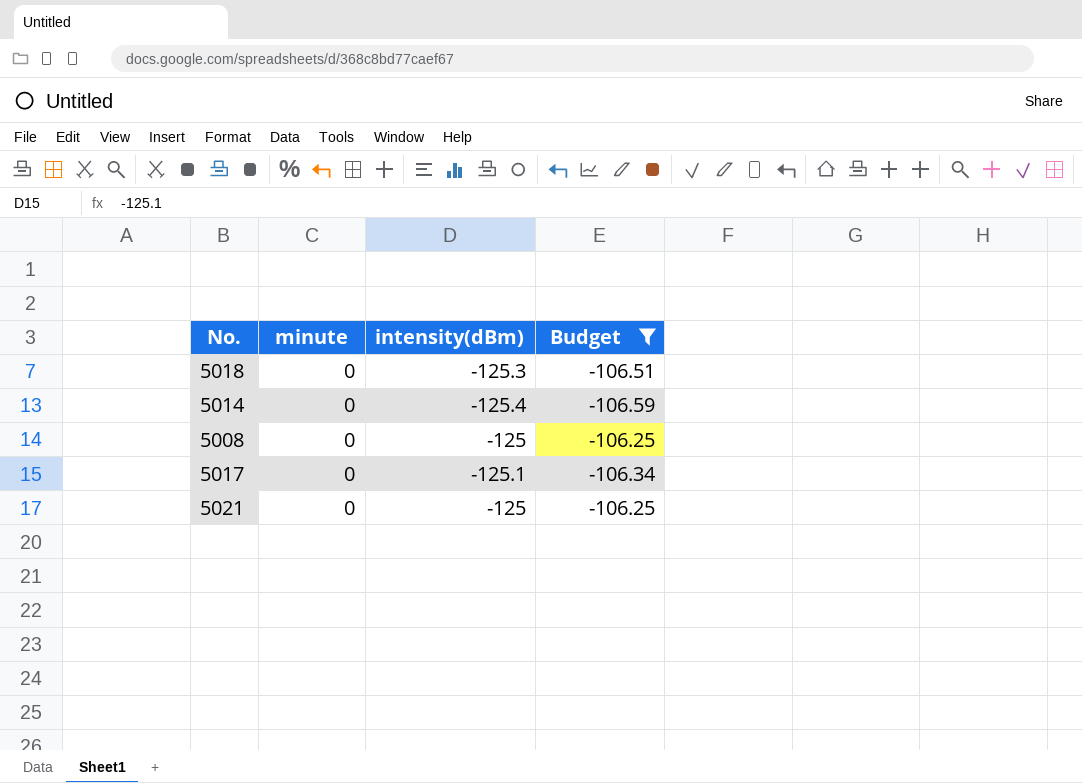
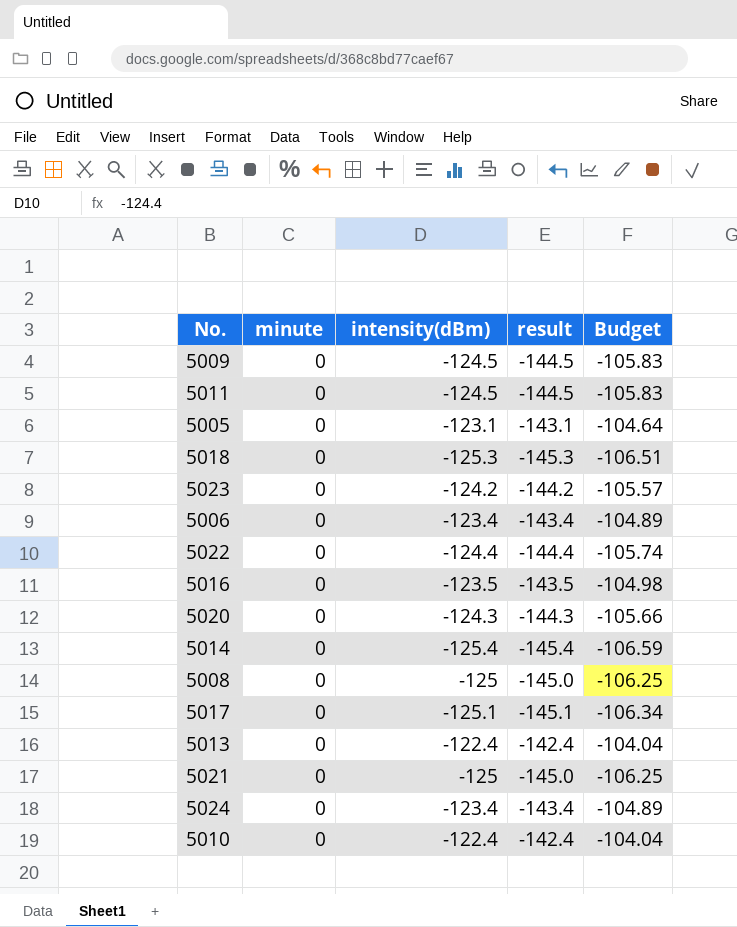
filter: Budget <= -106.25 -> none
column result | formula: none -> [intensity(dBm)] - 20

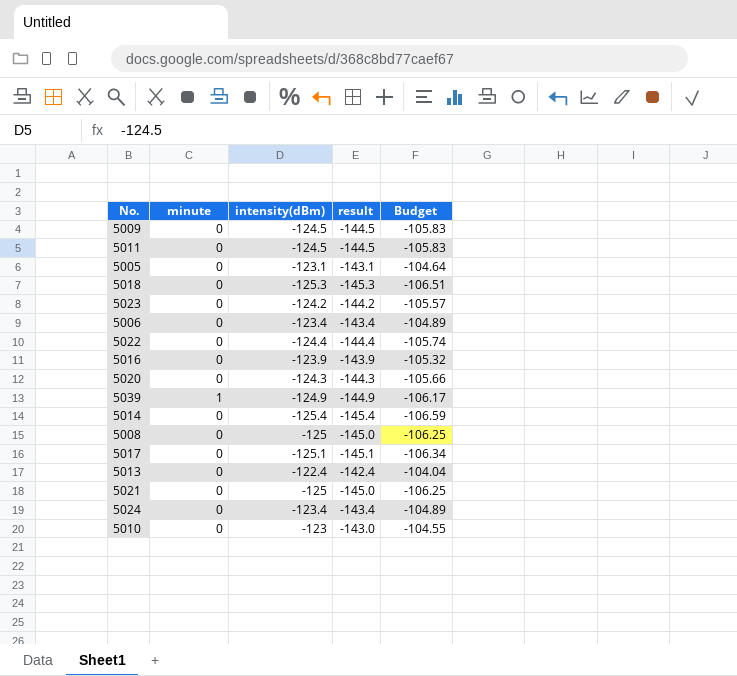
5016 | intensity(dBm): -123.5 -> -123.9
5016 | result: -143.5 -> -143.9
5016 | Budget: -104.98 -> -105.32
row 5039: none -> 1 | -124.9 | -144.9 | -106.17
5010 | intensity(dBm): -122.4 -> -123
5010 | result: -142.4 -> -143.0
5010 | Budget: -104.04 -> -104.55

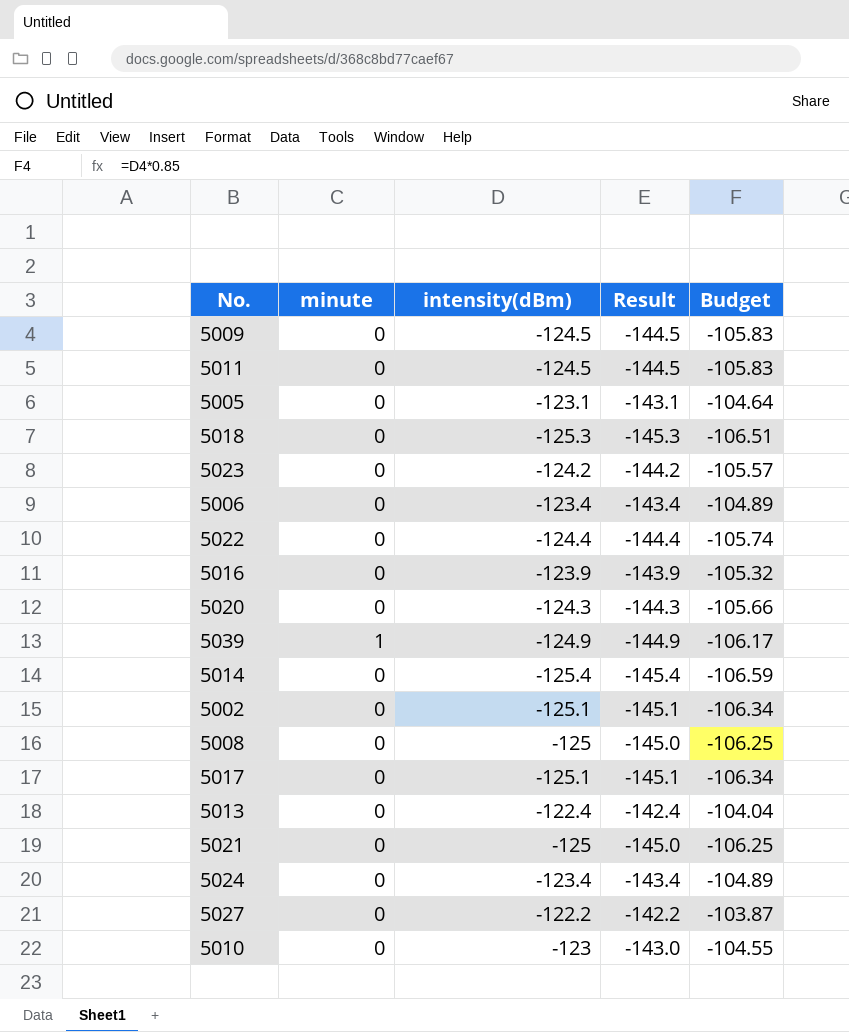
column name: result -> Result
row 5002: none -> 0 | -125.1 | -145.1 | -106.34
row 5027: none -> 0 | -122.2 | -142.2 | -103.87

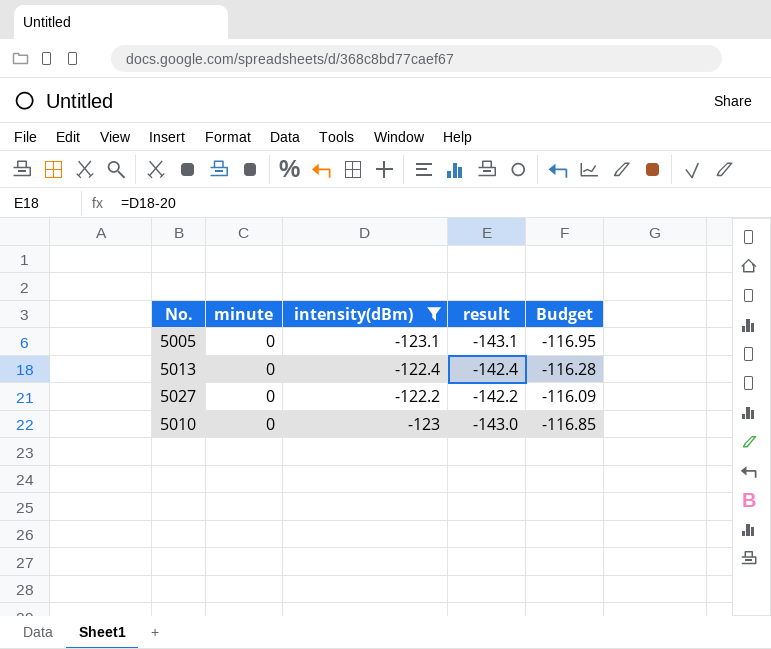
filter: none -> intensity(dBm) >= -123.1
column name: Result -> result
column Budget | formula: [intensity(dBm)] * 0.85 -> [intensity(dBm)] * 0.95

